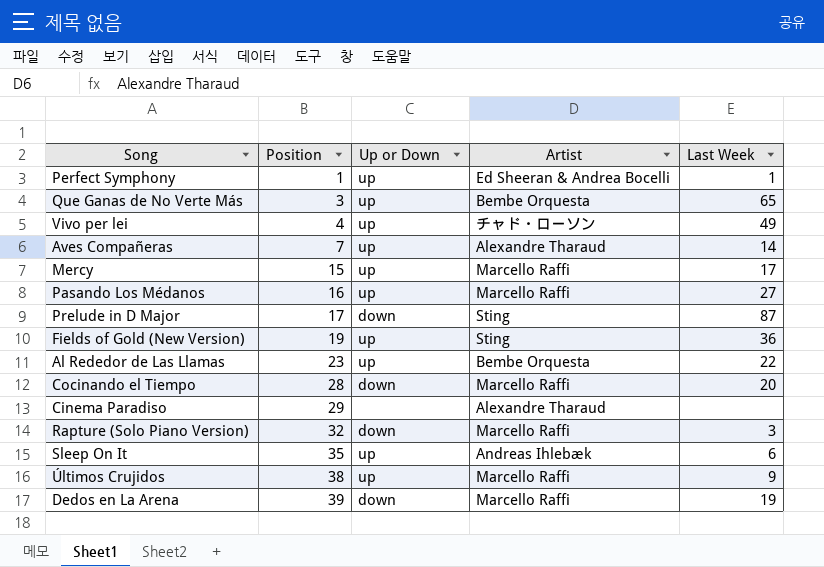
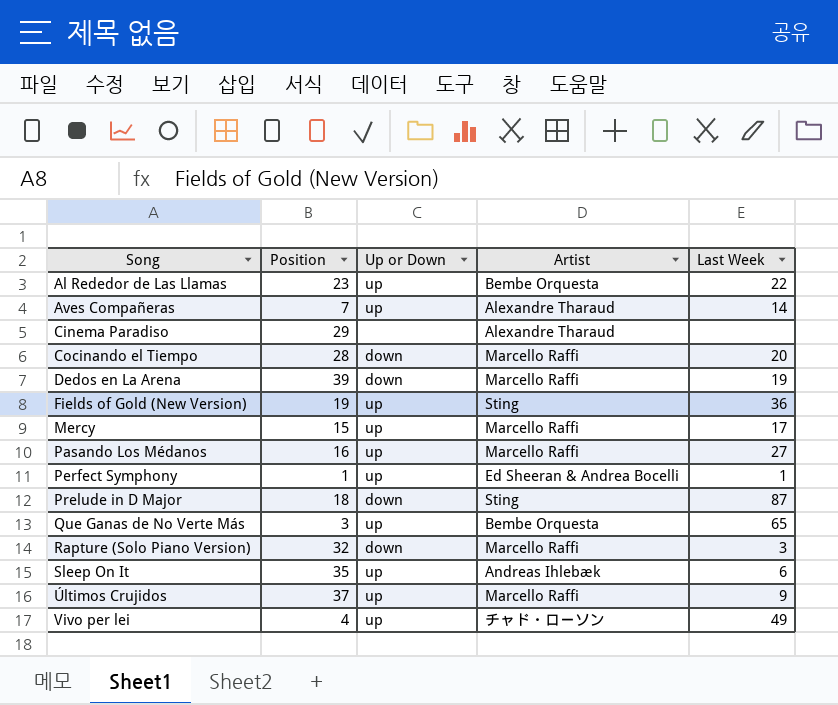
row order: Position ascending -> Song ascending
Prelude in D Major | Position: 17 -> 18
Últimos Crujidos | Position: 38 -> 37

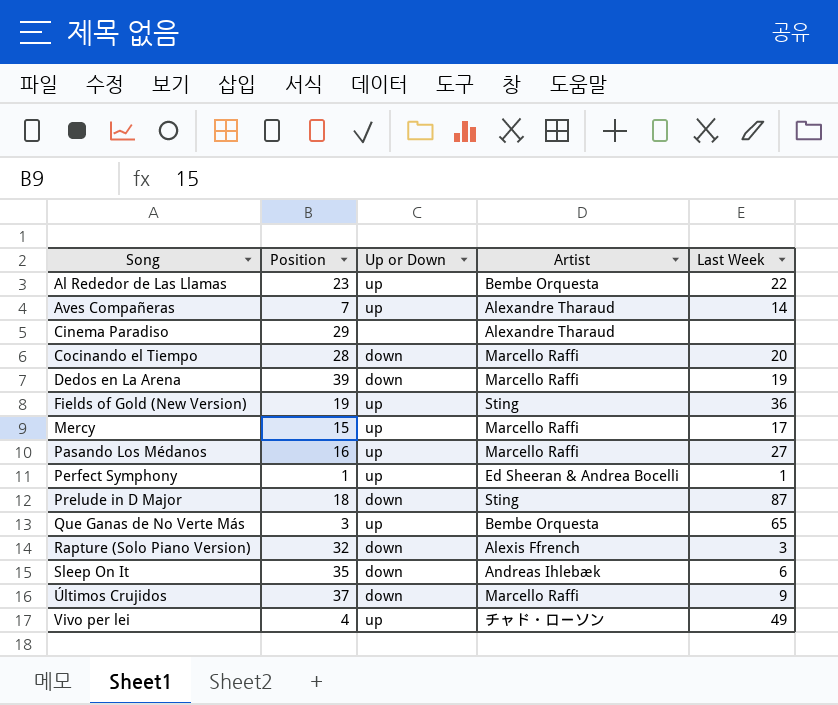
Rapture (Solo Piano Version) | Artist: Marcello Raffi -> Alexis Ffrench
Sleep On It | Up or Down: up -> down
Últimos Crujidos | Up or Down: up -> down

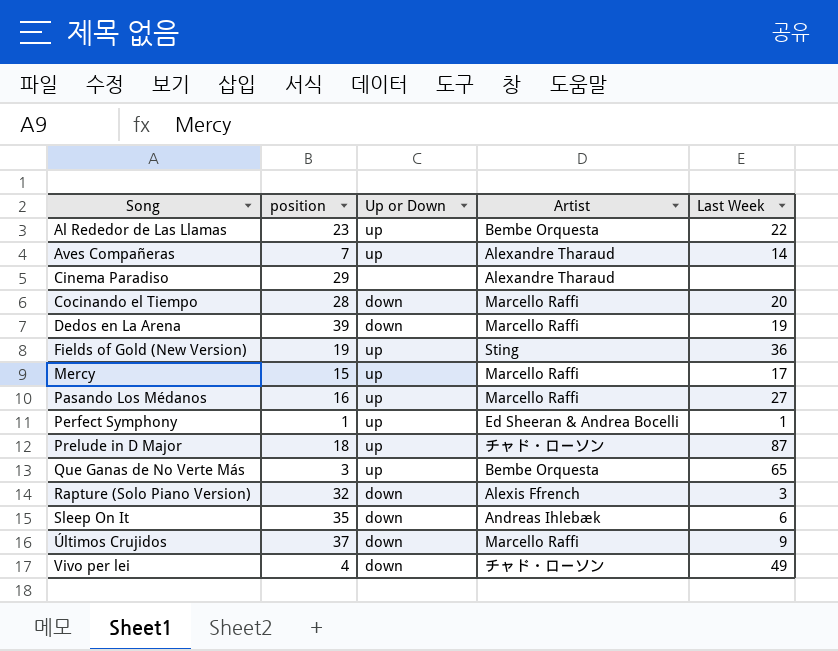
column name: Position -> position
Prelude in D Major | Up or Down: down -> up
Prelude in D Major | Artist: Sting -> チャド・ローソン
Vivo per lei | Up or Down: up -> down

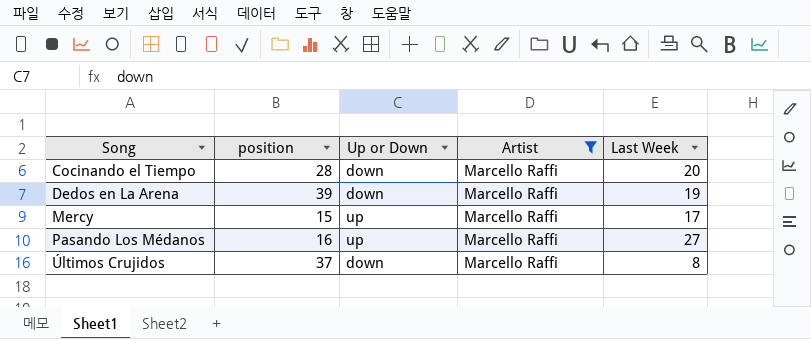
filter: none -> Artist = Marcello Raffi
Últimos Crujidos | Last Week: 9 -> 8

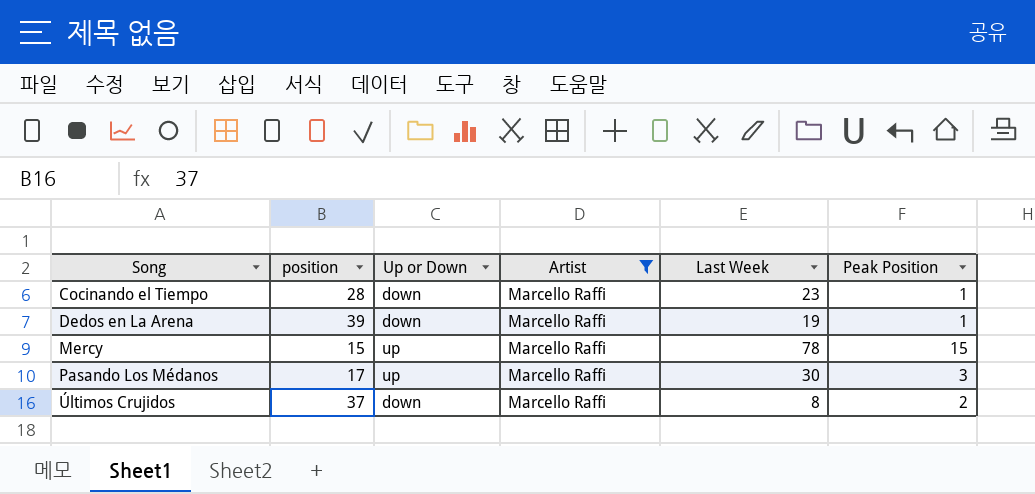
column Peak Position | position: none -> 6
Cocinando el Tiempo | Last Week: 20 -> 23
Mercy | Last Week: 17 -> 78
Pasando Los Médanos | position: 16 -> 17
Pasando Los Médanos | Last Week: 27 -> 30

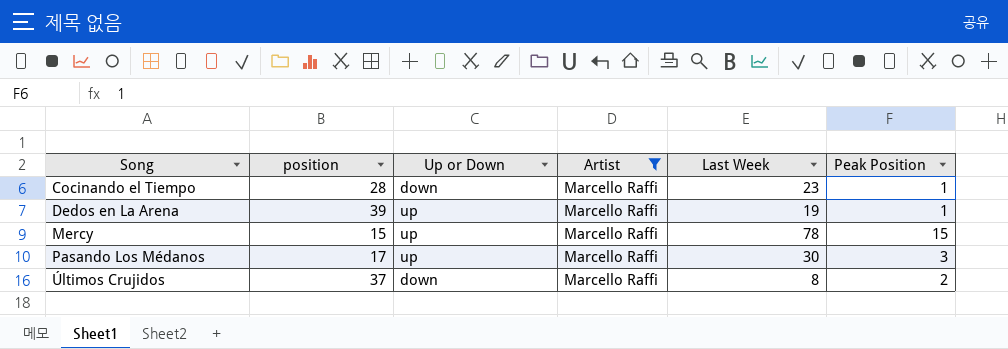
Dedos en La Arena | Up or Down: down -> up

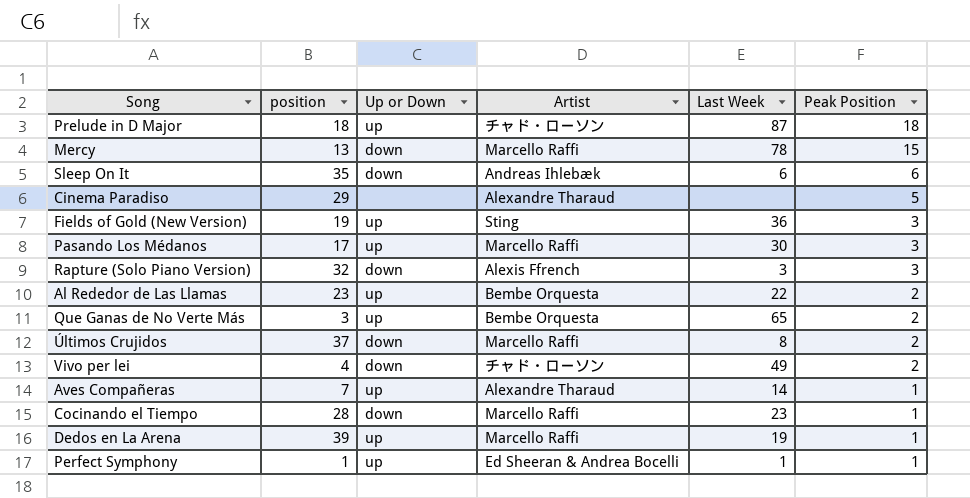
filter: Artist = Marcello Raffi -> none
row order: Song ascending -> Peak Position descending
Mercy | position: 15 -> 13
Mercy | Up or Down: up -> down

